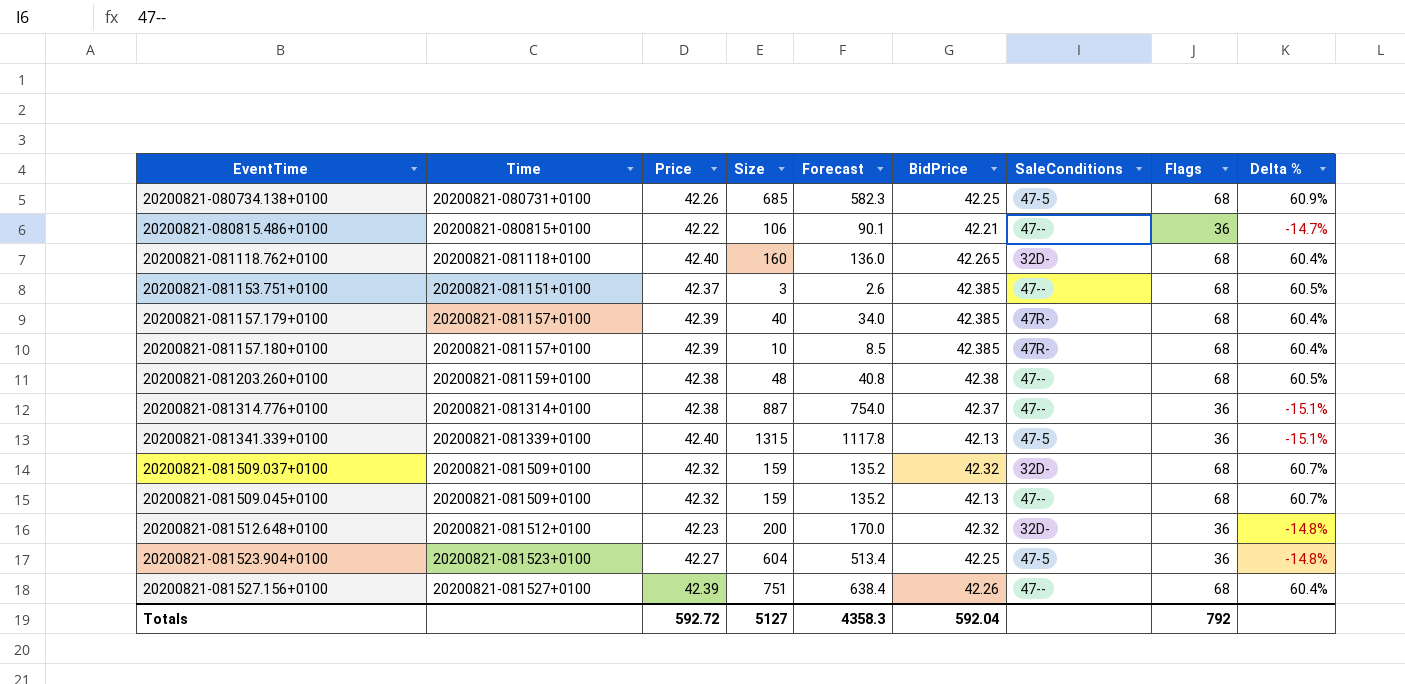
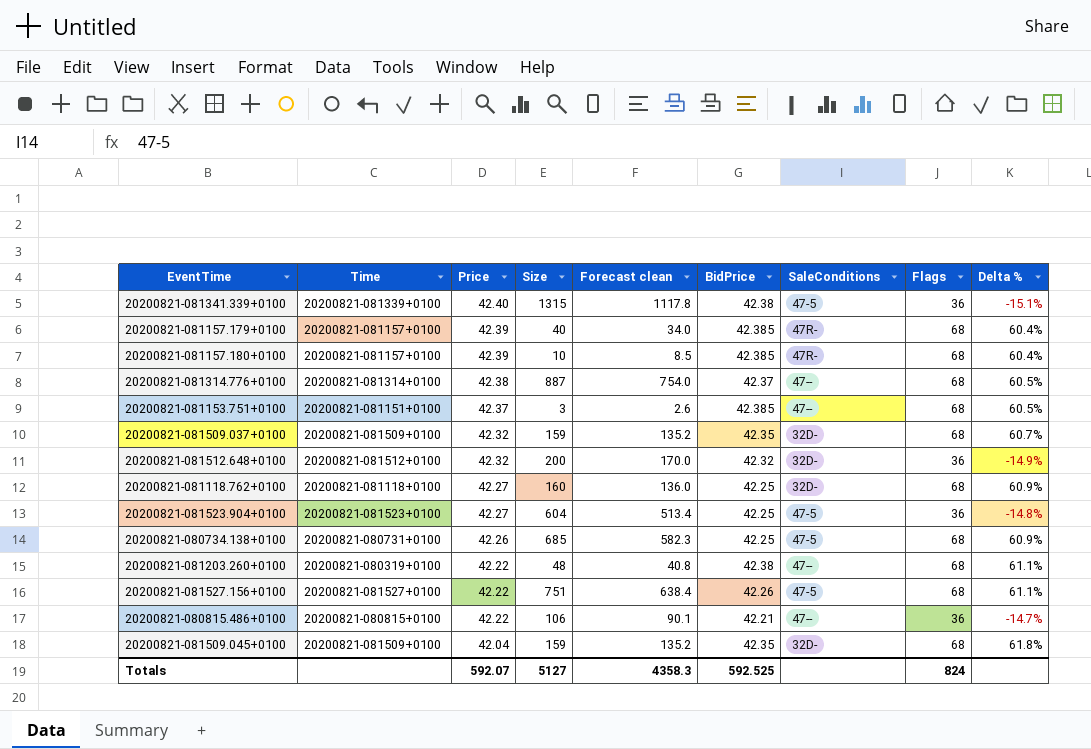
row order: EventTime ascending -> Price descending
column name: Forecast -> Forecast clean
20200821-081341.339+0100 | BidPrice: 42.13 -> 42.38
20200821-081314.776+0100 | Flags: 36 -> 68
20200821-081314.776+0100 | Delta %: -15.1% -> 60.5%
20200821-081509.037+0100 | BidPrice: 42.32 -> 42.35
20200821-081512.648+0100 | Price: 42.23 -> 42.32
20200821-081512.648+0100 | Delta %: -14.8% -> -14.9%
20200821-081118.762+0100 | Price: 42.40 -> 42.27
20200821-081118.762+0100 | BidPrice: 42.265 -> 42.25
20200821-081118.762+0100 | Delta %: 60.4% -> 60.9%
20200821-081203.260+0100 | Time: 20200821-081159+0100 -> 20200821-080319+0100
20200821-081203.260+0100 | Price: 42.38 -> 42.22
20200821-081203.260+0100 | Delta %: 60.5% -> 61.1%
20200821-081527.156+0100 | Price: 42.39 -> 42.22
20200821-081527.156+0100 | SaleConditions: 47-- -> 47-5
20200821-081527.156+0100 | Delta %: 60.4% -> 61.1%
20200821-081509.045+0100 | Price: 42.32 -> 42.04
20200821-081509.045+0100 | BidPrice: 42.13 -> 42.35
20200821-081509.045+0100 | SaleConditions: 47-- -> 32D-
20200821-081509.045+0100 | Delta %: 60.7% -> 61.8%
Totals | Price: 592.72 -> 592.07
Totals | BidPrice: 592.04 -> 592.525
Totals | Flags: 792 -> 824

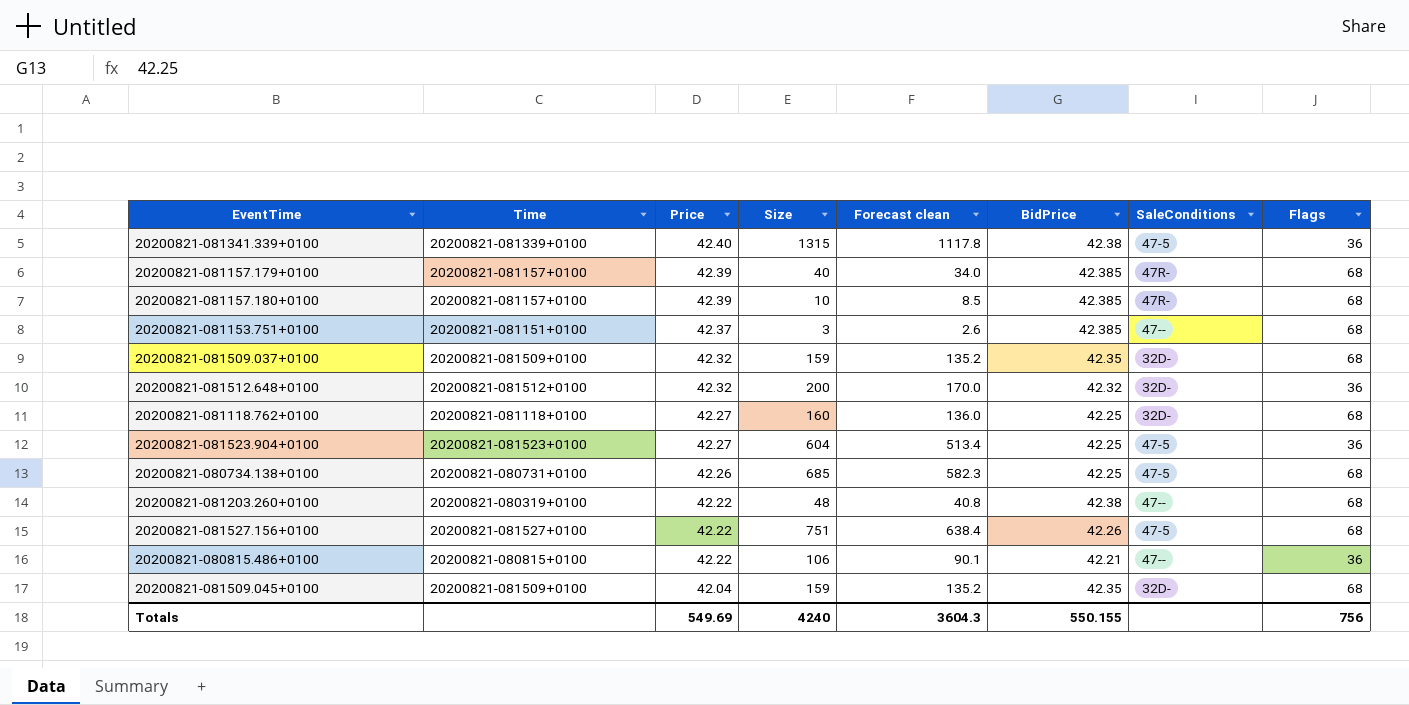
column Delta % | formula: ([Flags] - [Price]) / [Price] -> none
row 20200821-081314.776+0100: 20200821-081314+0100 | 42.38 | 887 | 754.0 | 42.37 | 47-- | 68 | 60.5% -> none
Totals | Price: 592.07 -> 549.69
Totals | Size: 5127 -> 4240
Totals | Forecast clean: 4358.3 -> 3604.3
Totals | BidPrice: 592.525 -> 550.155
Totals | Flags: 824 -> 756

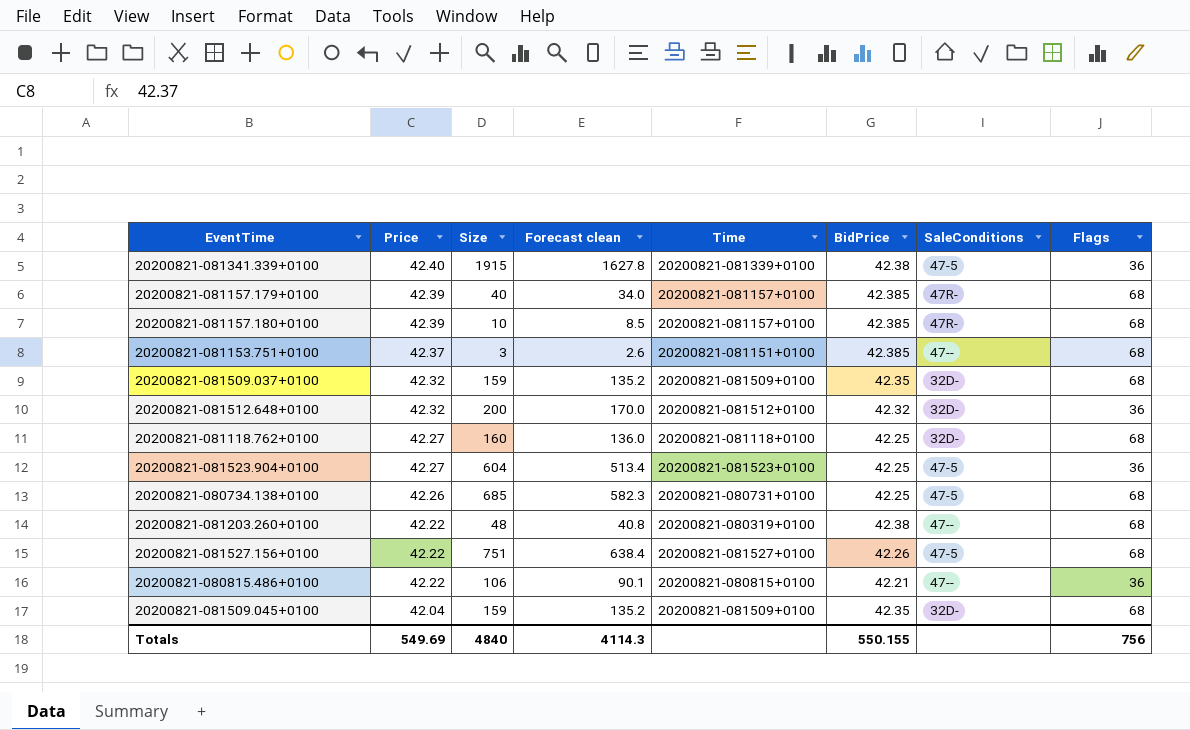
column Time | position: 2 -> 5
20200821-081341.339+0100 | Size: 1315 -> 1915
20200821-081341.339+0100 | Forecast clean: 1117.8 -> 1627.8
Totals | Size: 4240 -> 4840
Totals | Forecast clean: 3604.3 -> 4114.3

